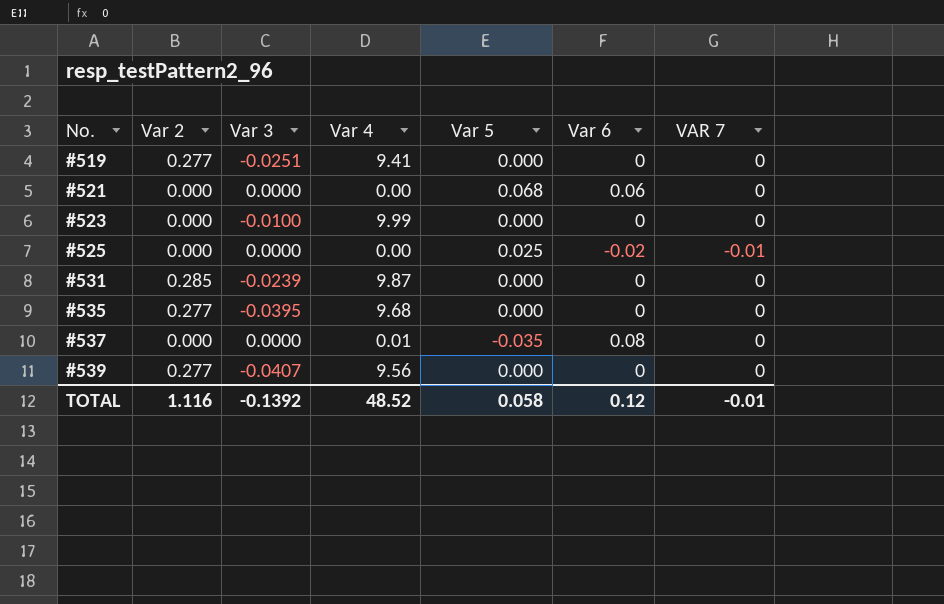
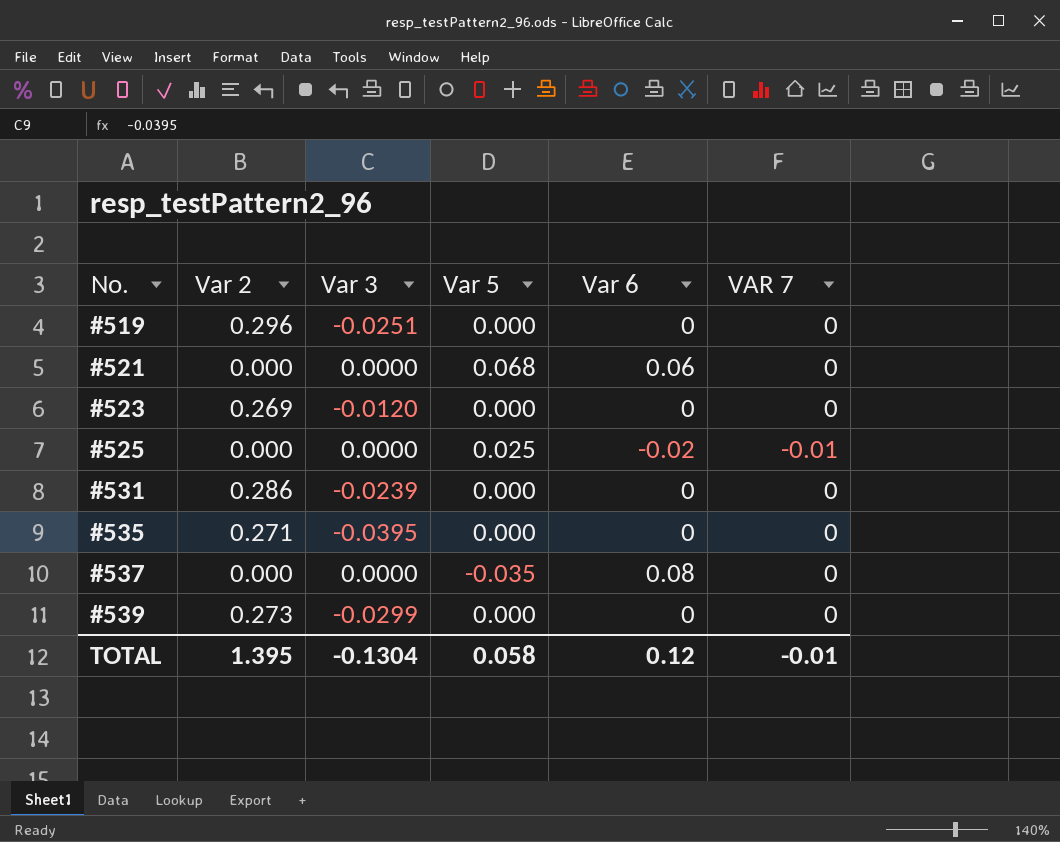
column Var 4 | position: 4 -> none
#519 | Var 2: 0.277 -> 0.296
#523 | Var 2: 0.000 -> 0.269
#523 | Var 3: -0.0100 -> -0.0120
#531 | Var 2: 0.285 -> 0.286
#535 | Var 2: 0.277 -> 0.271
#539 | Var 2: 0.277 -> 0.273
#539 | Var 3: -0.0407 -> -0.0299
TOTAL | Var 2: 1.116 -> 1.395
TOTAL | Var 3: -0.1392 -> -0.1304

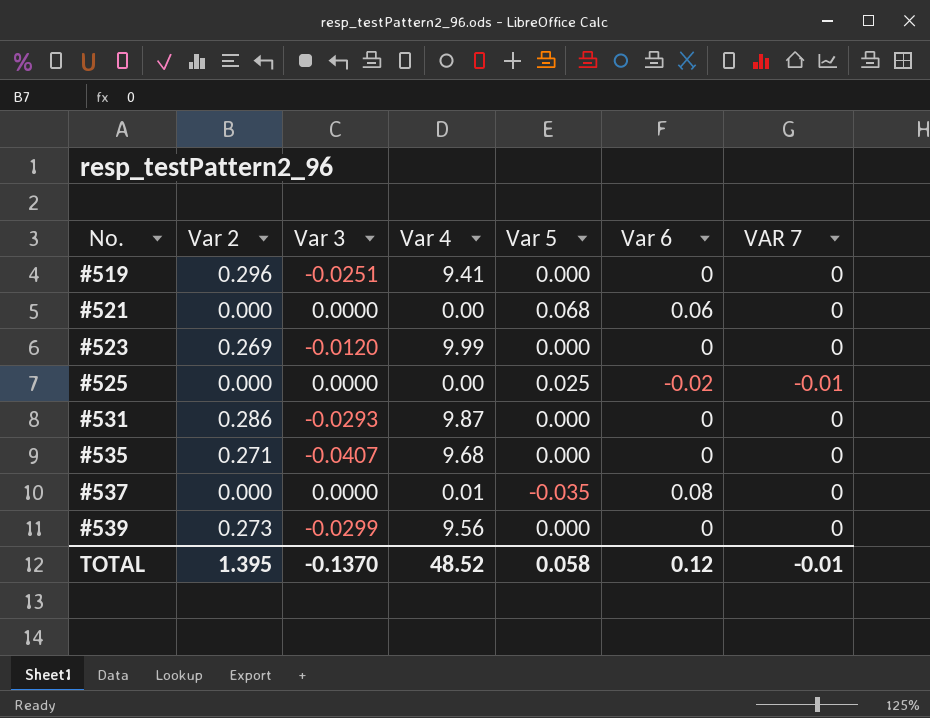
column Var 4 | position: none -> 4
#531 | Var 3: -0.0239 -> -0.0293
#535 | Var 3: -0.0395 -> -0.0407
TOTAL | Var 3: -0.1304 -> -0.1370

